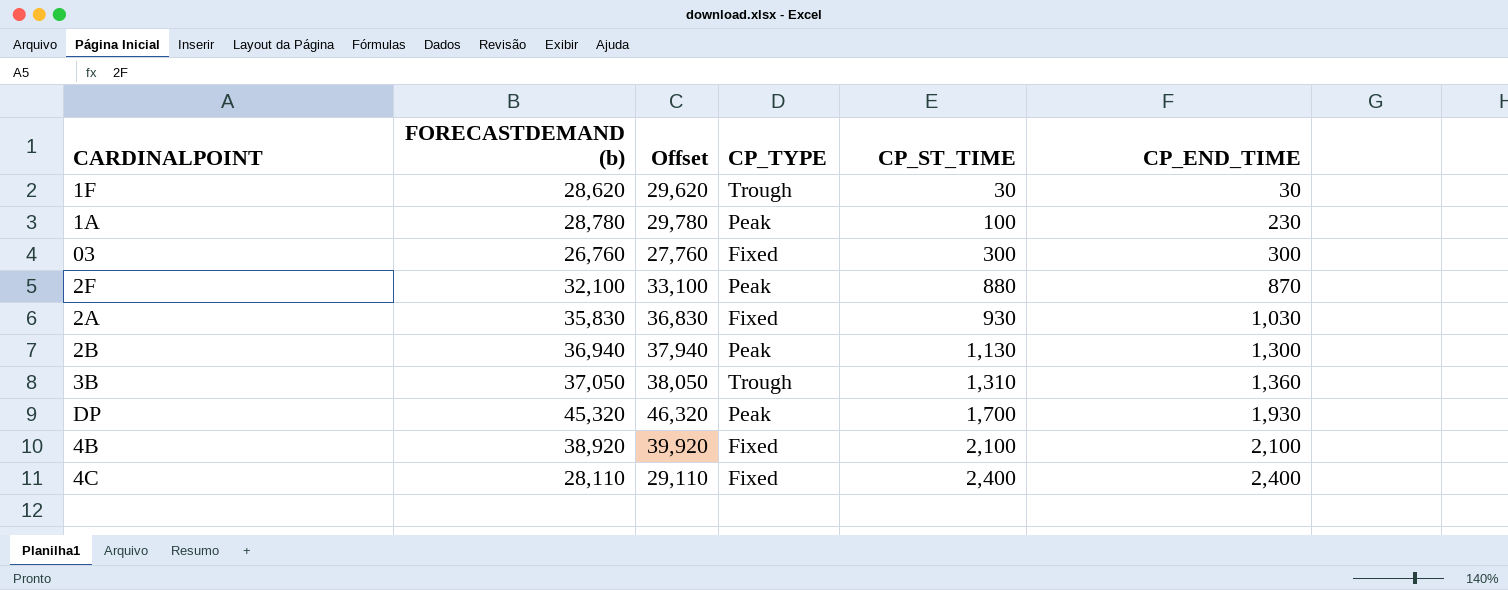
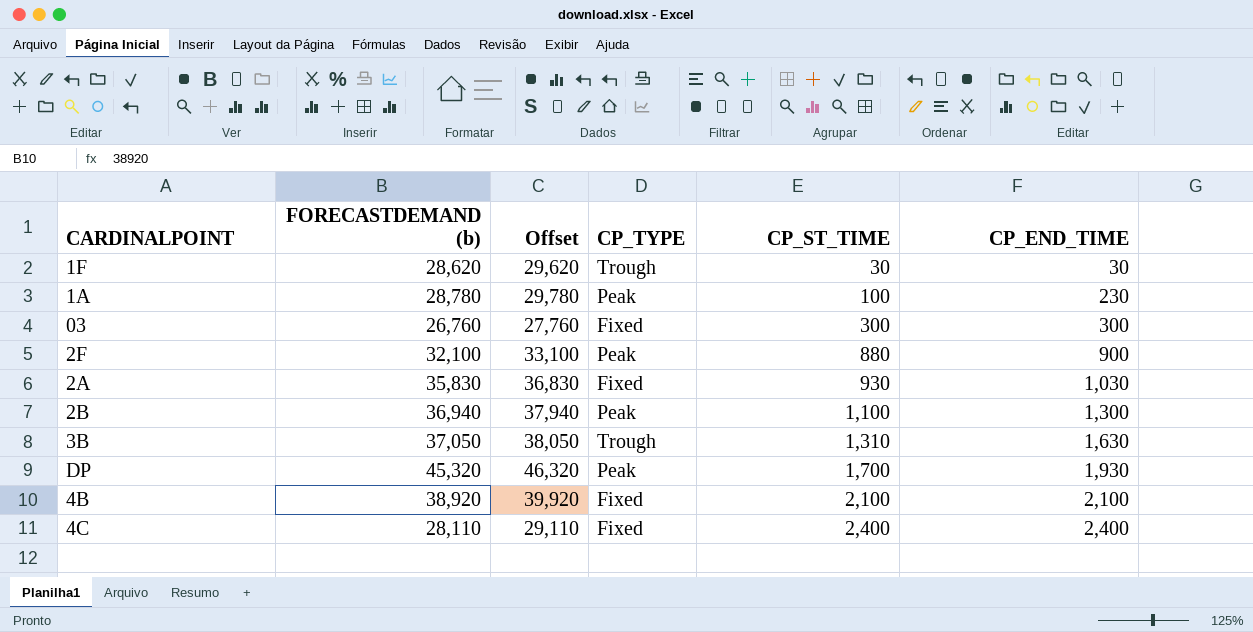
2F | CP_END_TIME: 870 -> 900
2B | CP_ST_TIME: 1,130 -> 1,100
3B | CP_END_TIME: 1,360 -> 1,630

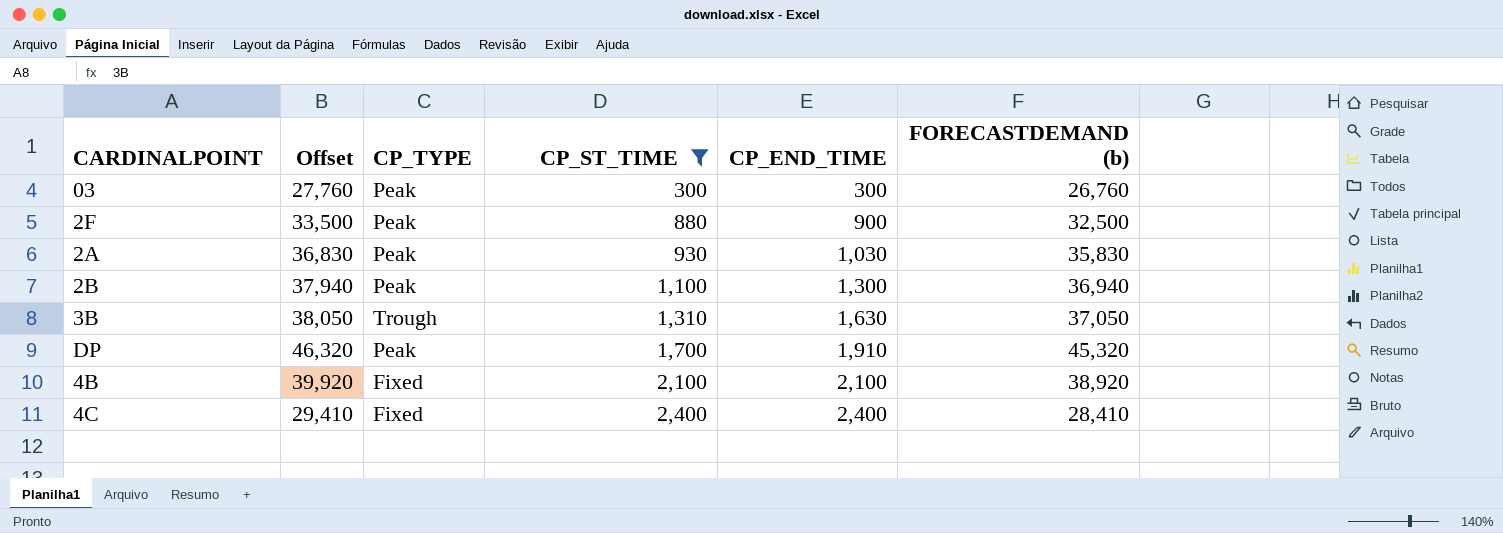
filter: none -> CP_ST_TIME >= 300
column FORECASTDEMAND (b) | position: 2 -> 6
03 | CP_TYPE: Fixed -> Peak
2F | Offset: 33,100 -> 33,500
2F | FORECASTDEMAND (b): 32,100 -> 32,500
2A | CP_TYPE: Fixed -> Peak
DP | CP_END_TIME: 1,930 -> 1,910
4C | Offset: 29,110 -> 29,410
4C | FORECASTDEMAND (b): 28,110 -> 28,410

